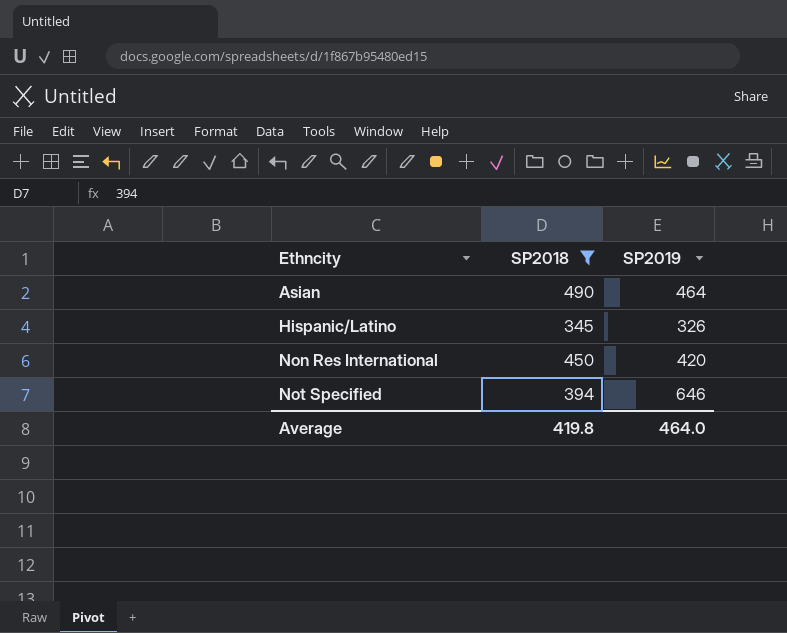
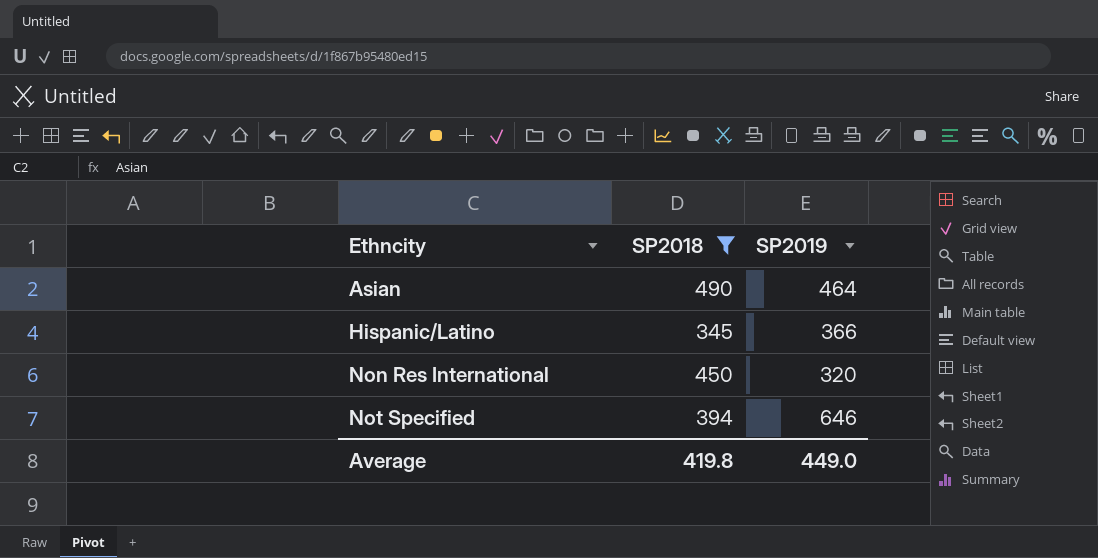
Hispanic/Latino | SP2019: 326 -> 366
Non Res International | SP2019: 420 -> 320
Average | SP2019: 464.0 -> 449.0

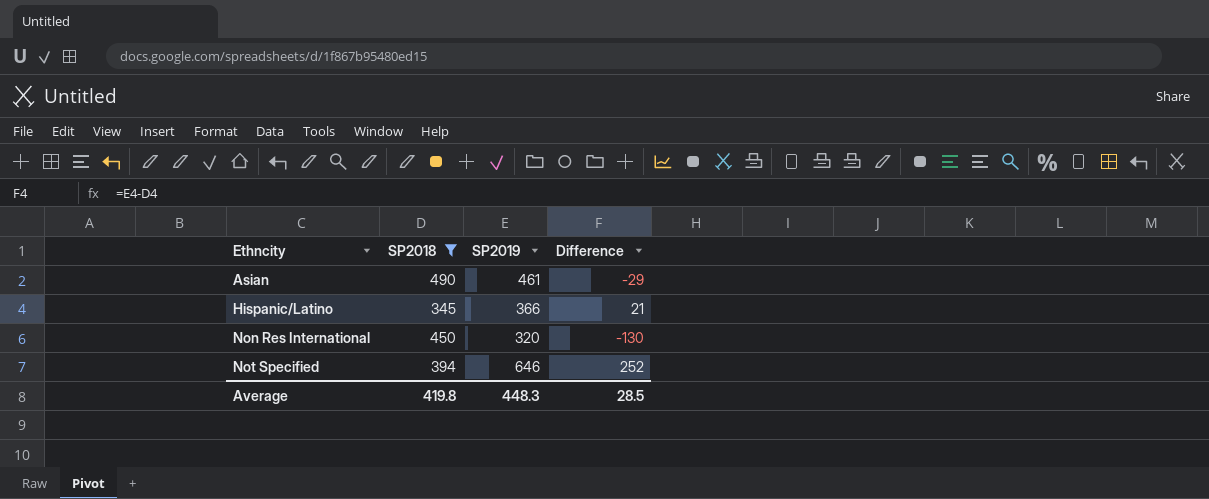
column Difference | formula: none -> [SP2019] - [SP2018]
Asian | SP2019: 464 -> 461
Average | SP2019: 449.0 -> 448.3

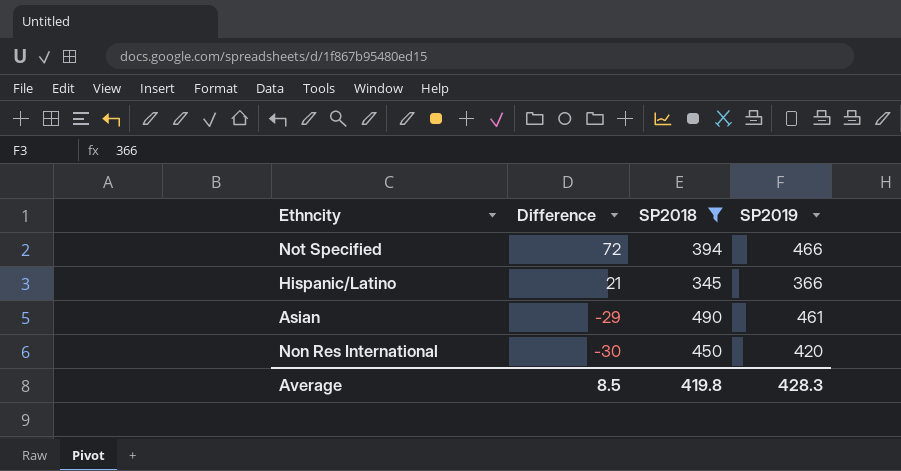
row order: Ethncity ascending -> Difference descending
column Difference | position: 4 -> 2
Not Specified | Difference: 252 -> 72
Not Specified | SP2019: 646 -> 466
Non Res International | Difference: -130 -> -30
Non Res International | SP2019: 320 -> 420
Average | Difference: 28.5 -> 8.5
Average | SP2019: 448.3 -> 428.3

